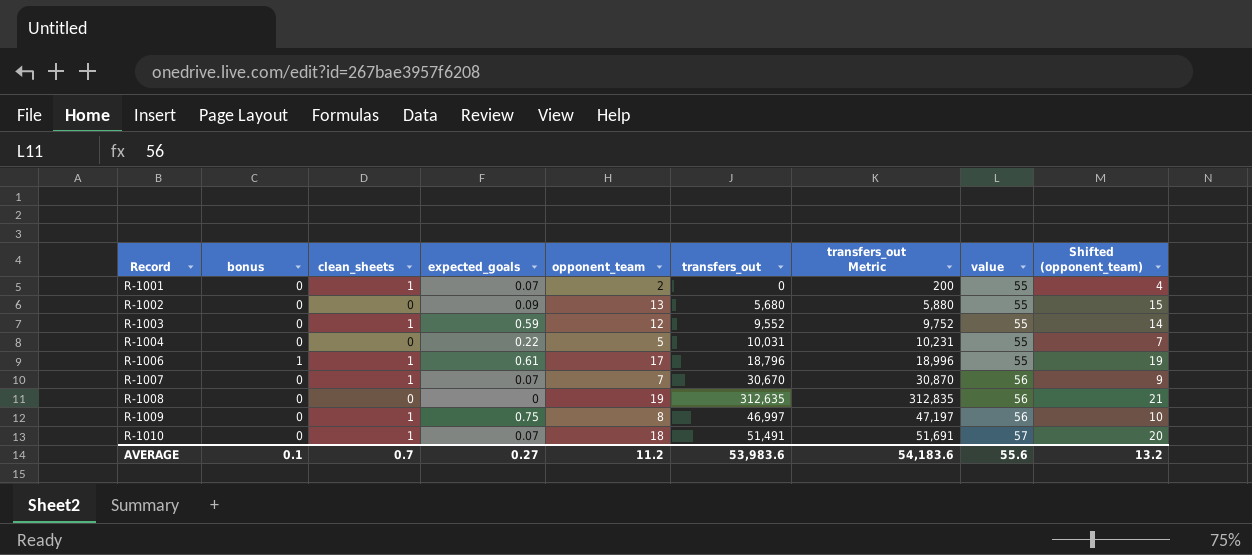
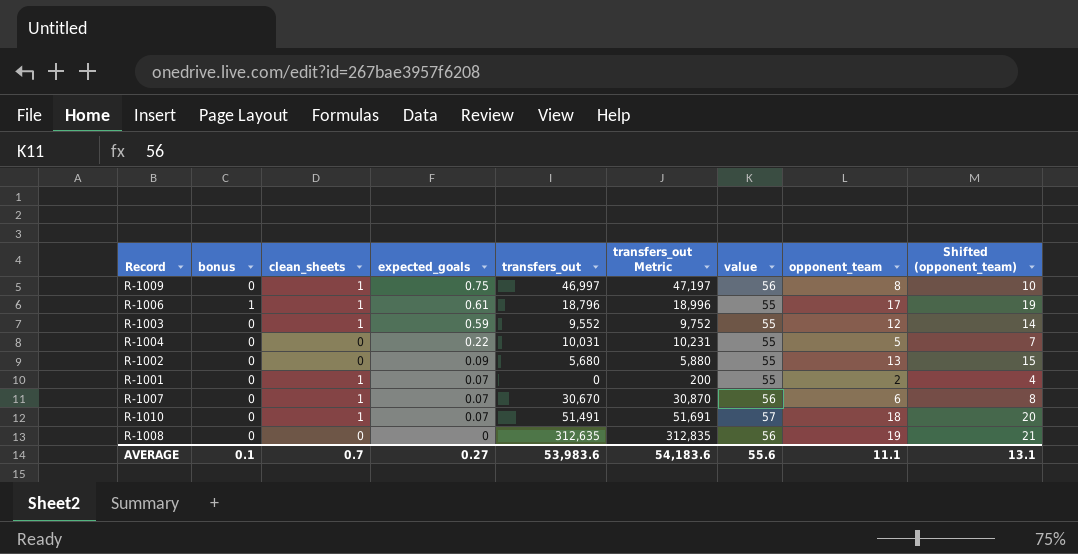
row order: Record ascending -> expected_goals descending
column opponent_team | position: 5 -> 8
R-1007 | opponent_team: 7 -> 6
R-1007 | Shifted (opponent_team): 9 -> 8
AVERAGE | opponent_team: 11.2 -> 11.1
AVERAGE | Shifted (opponent_team): 13.2 -> 13.1

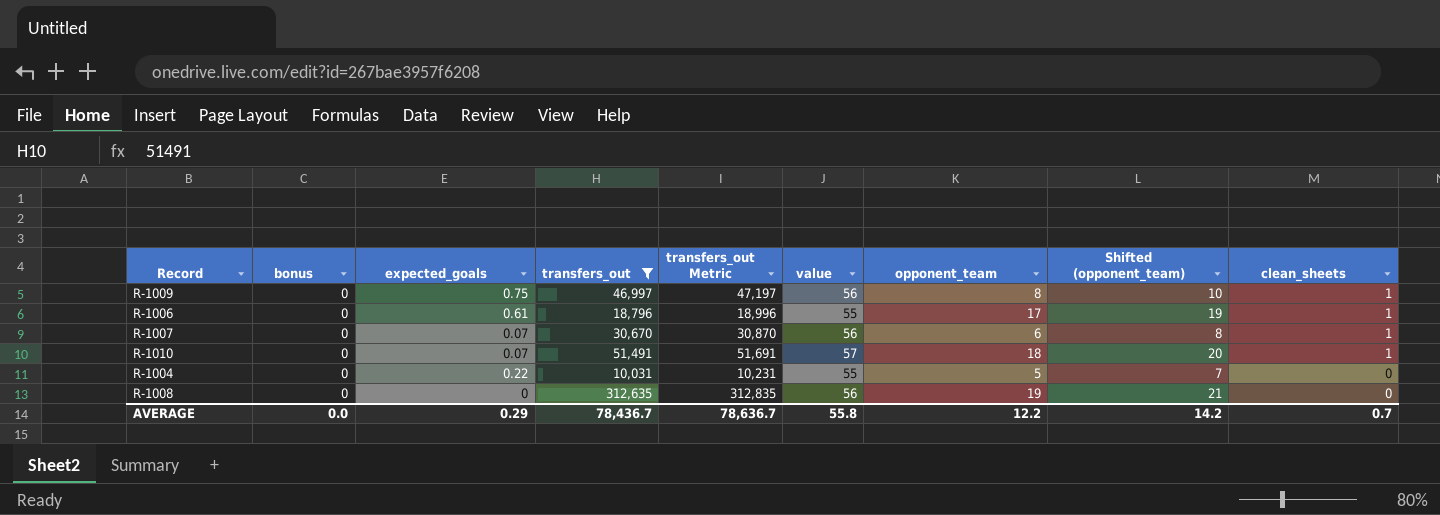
filter: none -> transfers_out >= 10,031
row order: expected_goals descending -> clean_sheets descending
column clean_sheets | position: 3 -> 9
R-1006 | bonus: 1 -> 0
AVERAGE | bonus: 0.1 -> 0.0
AVERAGE | expected_goals: 0.27 -> 0.29
AVERAGE | transfers_out: 53,983.6 -> 78,436.7
AVERAGE | transfers_out Metric: 54,183.6 -> 78,636.7
AVERAGE | value: 55.6 -> 55.8
AVERAGE | opponent_team: 11.1 -> 12.2
AVERAGE | Shifted (opponent_team): 13.1 -> 14.2

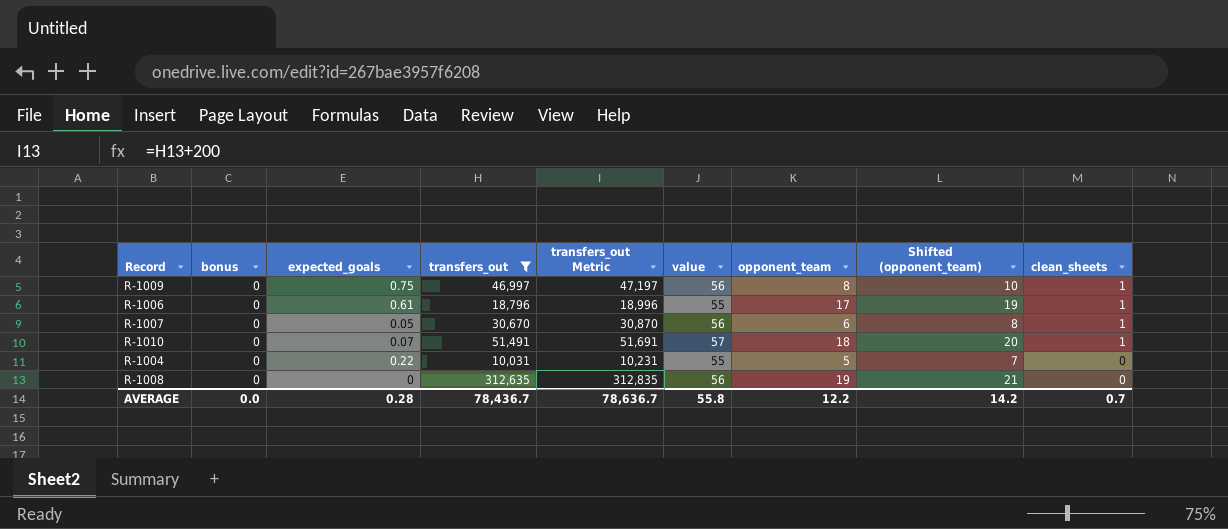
R-1007 | expected_goals: 0.07 -> 0.05
AVERAGE | expected_goals: 0.29 -> 0.28

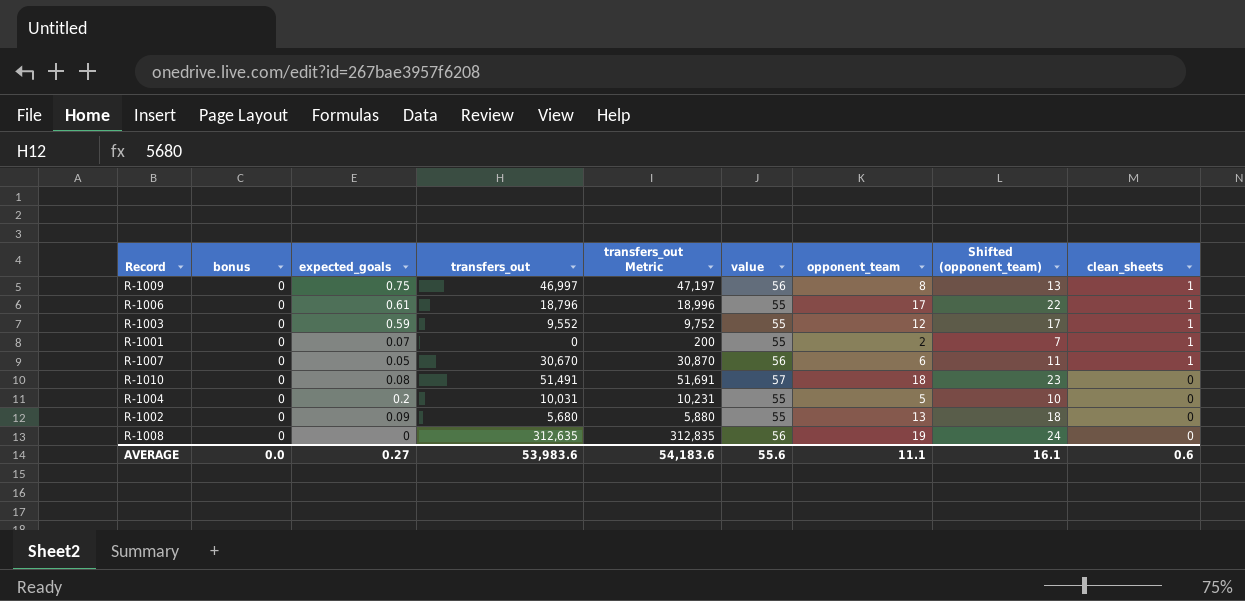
filter: transfers_out >= 10,031 -> none
column Shifted (opponent_team) | formula: [opponent_team] + 2 -> [opponent_team] + 5
R-1010 | expected_goals: 0.07 -> 0.08
R-1010 | clean_sheets: 1 -> 0
R-1004 | expected_goals: 0.22 -> 0.2
AVERAGE | expected_goals: 0.28 -> 0.27
AVERAGE | transfers_out: 78,436.7 -> 53,983.6
AVERAGE | transfers_out Metric: 78,636.7 -> 54,183.6
AVERAGE | value: 55.8 -> 55.6
AVERAGE | opponent_team: 12.2 -> 11.1
AVERAGE | Shifted (opponent_team): 14.2 -> 16.1
AVERAGE | clean_sheets: 0.7 -> 0.6

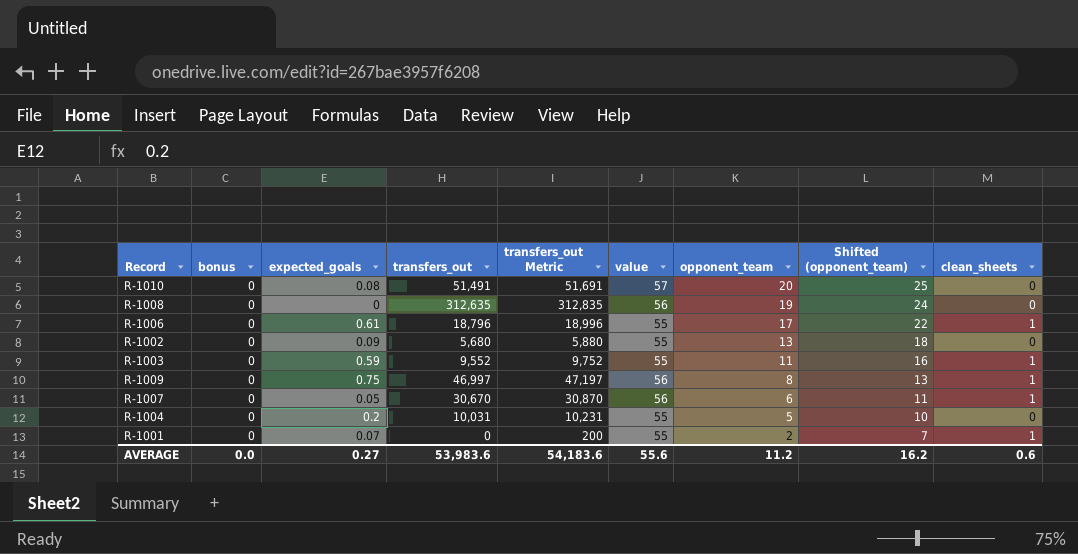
row order: clean_sheets descending -> opponent_team descending
R-1010 | opponent_team: 18 -> 20
R-1010 | Shifted (opponent_team): 23 -> 25
R-1003 | opponent_team: 12 -> 11
R-1003 | Shifted (opponent_team): 17 -> 16
AVERAGE | opponent_team: 11.1 -> 11.2
AVERAGE | Shifted (opponent_team): 16.1 -> 16.2

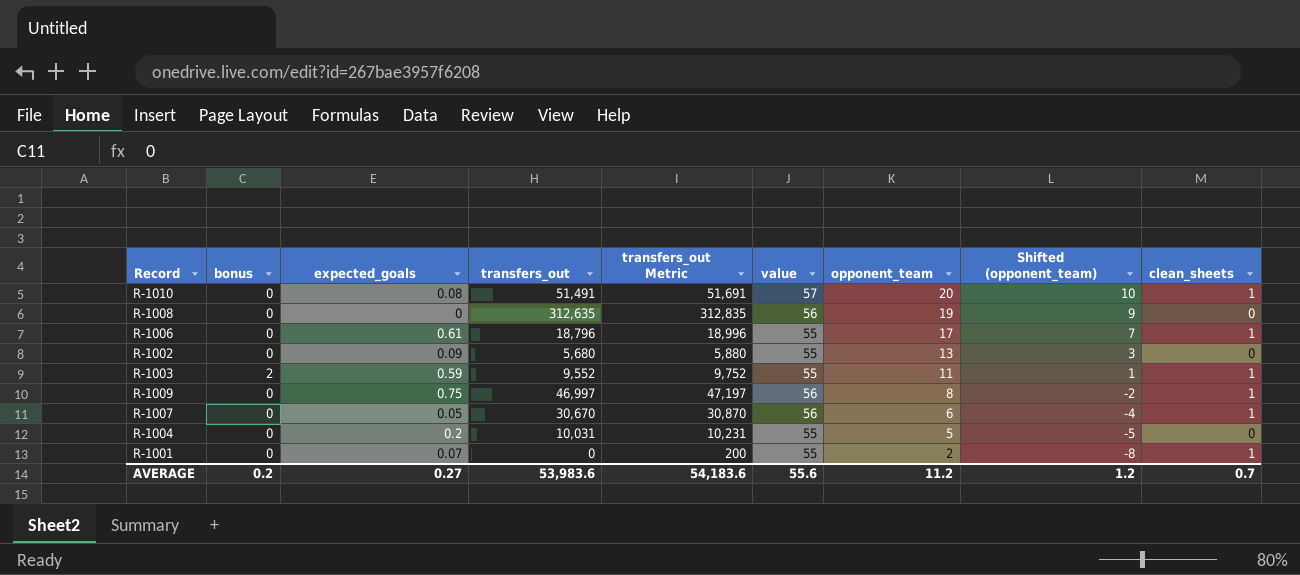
column Shifted (opponent_team) | formula: [opponent_team] + 5 -> [opponent_team] - 10
R-1010 | clean_sheets: 0 -> 1
R-1003 | bonus: 0 -> 2
AVERAGE | bonus: 0.0 -> 0.2
AVERAGE | Shifted (opponent_team): 16.2 -> 1.2
AVERAGE | clean_sheets: 0.6 -> 0.7

